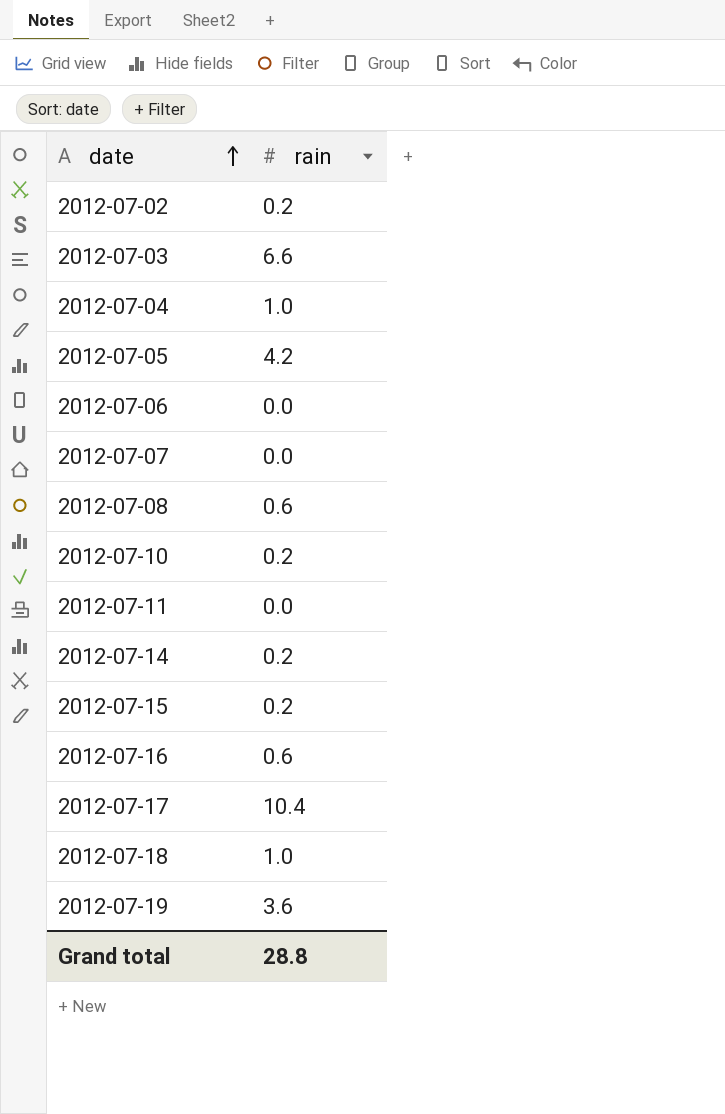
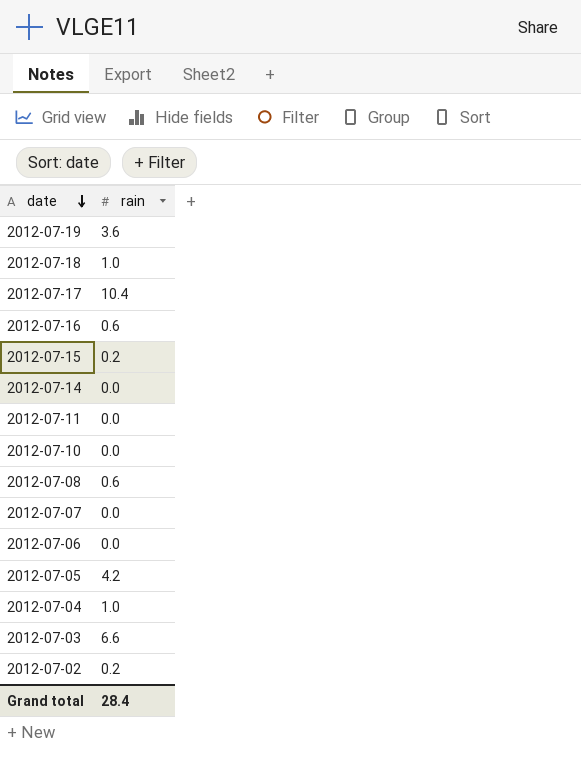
row order: date ascending -> date descending
2012-07-14 | rain: 0.2 -> 0.0
2012-07-10 | rain: 0.2 -> 0.0
Grand total | rain: 28.8 -> 28.4

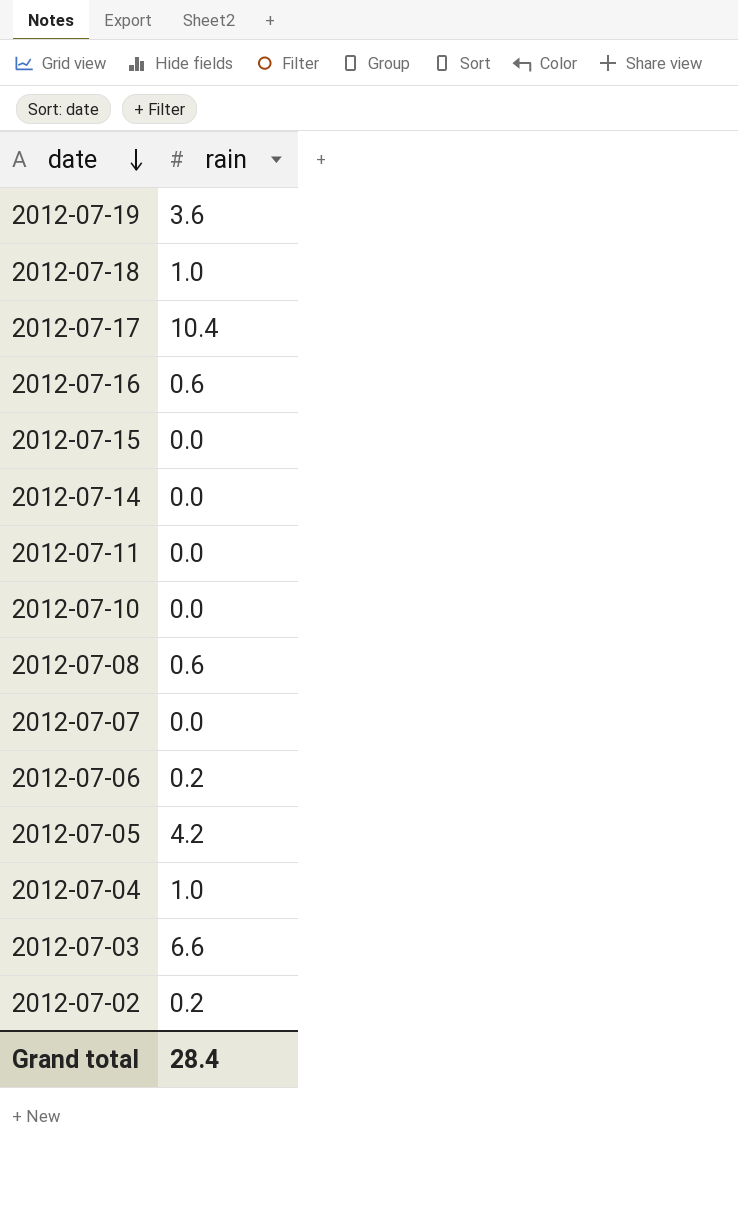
2012-07-15 | rain: 0.2 -> 0.0
2012-07-06 | rain: 0.0 -> 0.2

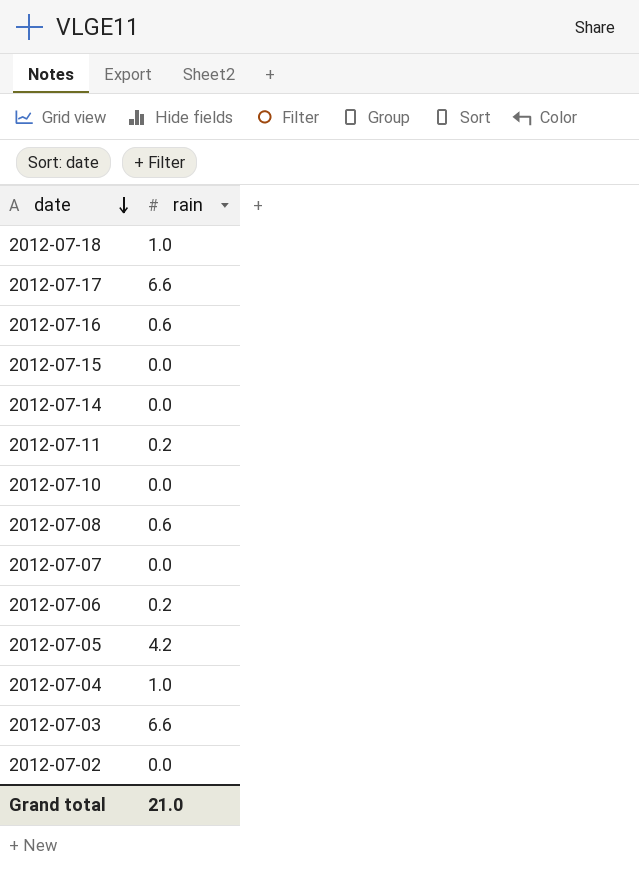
row 2012-07-19: 3.6 -> none
2012-07-17 | rain: 10.4 -> 6.6
2012-07-11 | rain: 0.0 -> 0.2
2012-07-02 | rain: 0.2 -> 0.0
Grand total | rain: 28.4 -> 21.0

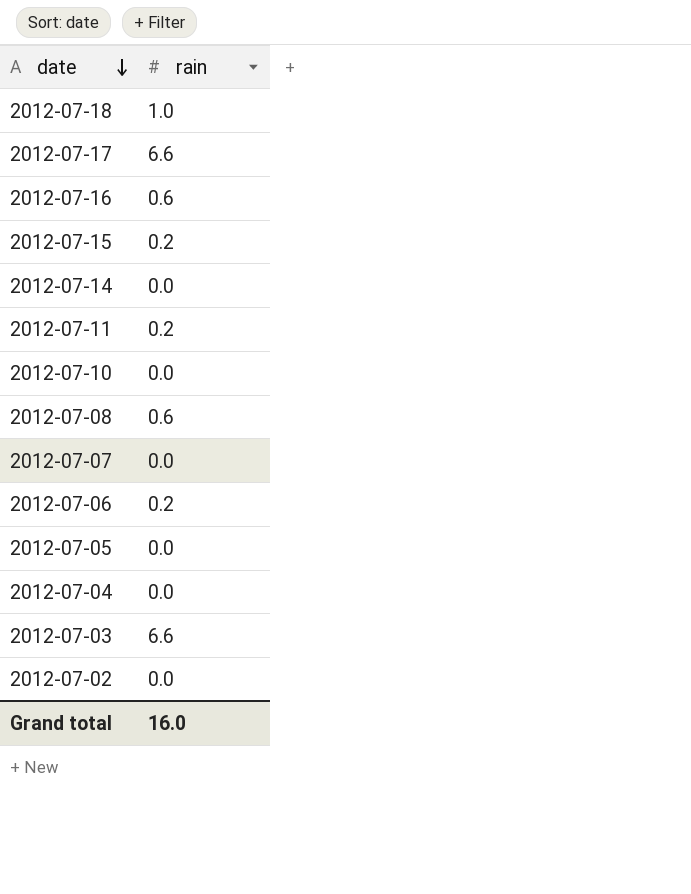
2012-07-15 | rain: 0.0 -> 0.2
2012-07-05 | rain: 4.2 -> 0.0
2012-07-04 | rain: 1.0 -> 0.0
Grand total | rain: 21.0 -> 16.0

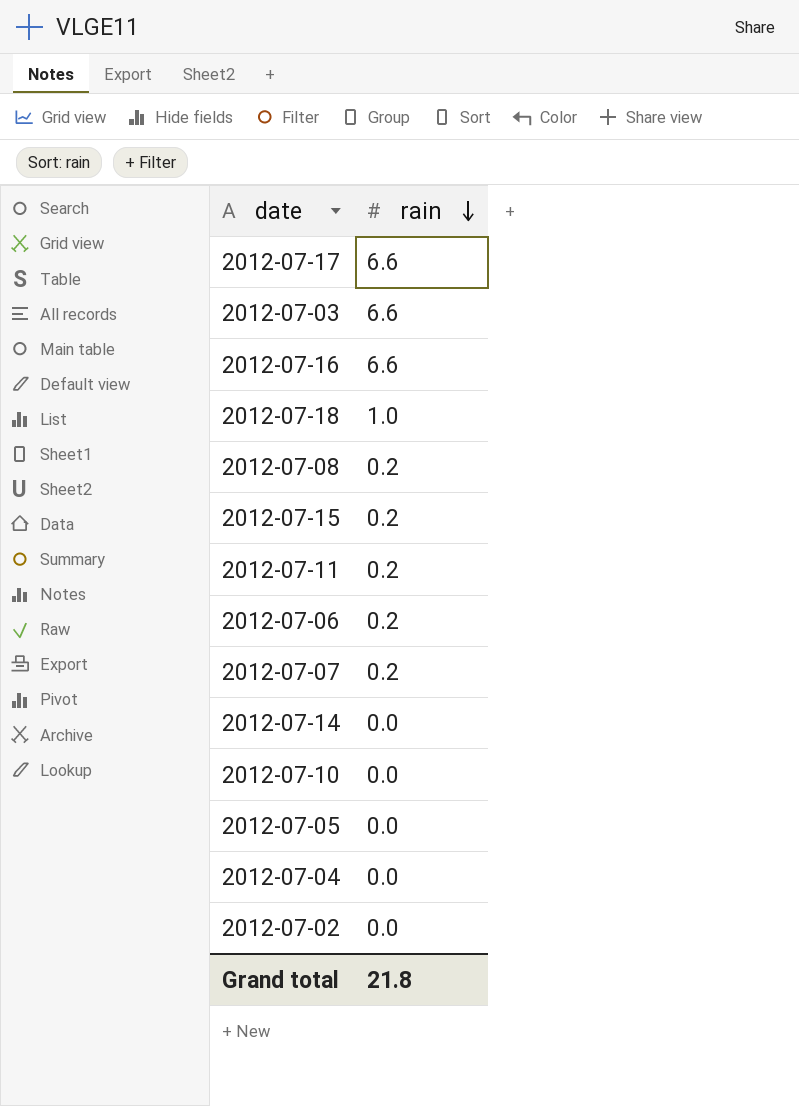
row order: date descending -> rain descending
2012-07-16 | rain: 0.6 -> 6.6
2012-07-08 | rain: 0.6 -> 0.2
2012-07-07 | rain: 0.0 -> 0.2
Grand total | rain: 16.0 -> 21.8

